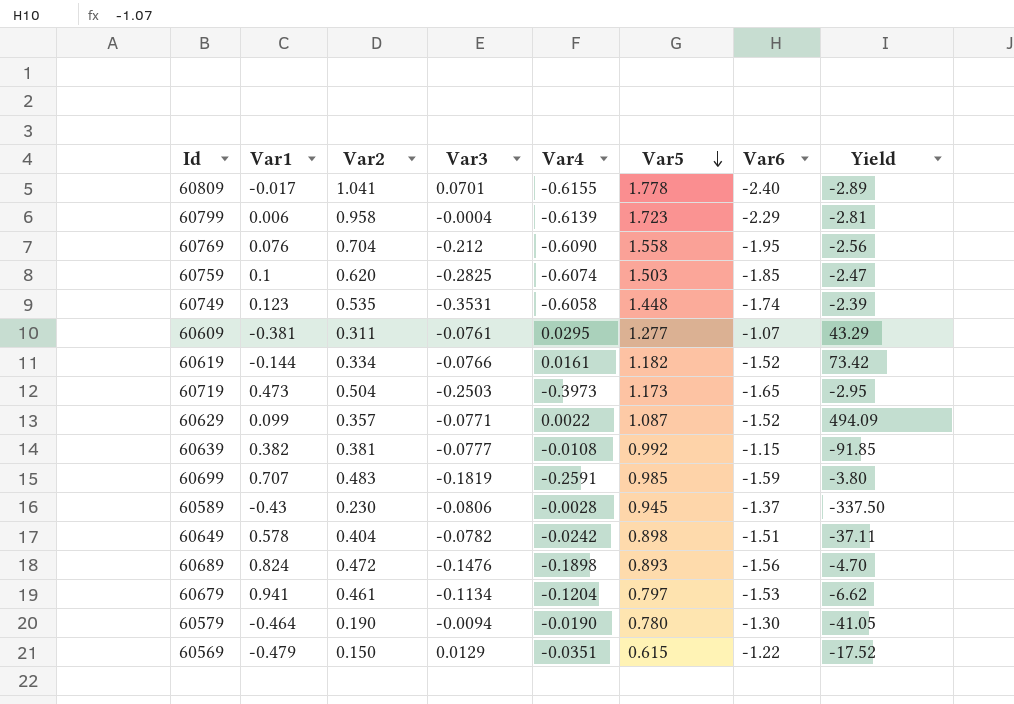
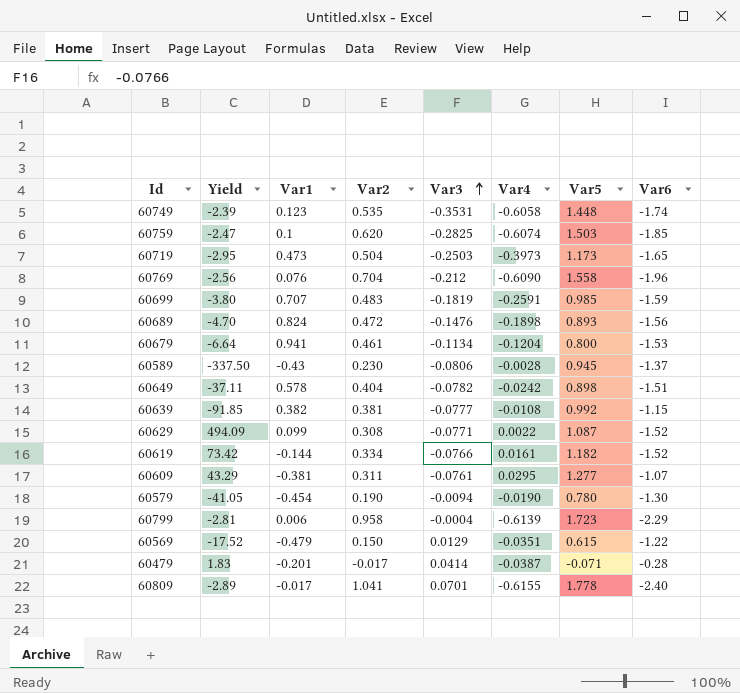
row order: Var5 descending -> Var3 ascending
column Yield | position: 8 -> 2
60769 | Var6: -1.95 -> -1.96
60679 | Yield: -6.62 -> -6.64
60679 | Var5: 0.797 -> 0.800
60629 | Var2: 0.357 -> 0.308
60579 | Var1: -0.464 -> -0.454
row 60479: none -> 1.83 | -0.201 | -0.017 | 0.0414 | -0.0387 | -0.071 | -0.28

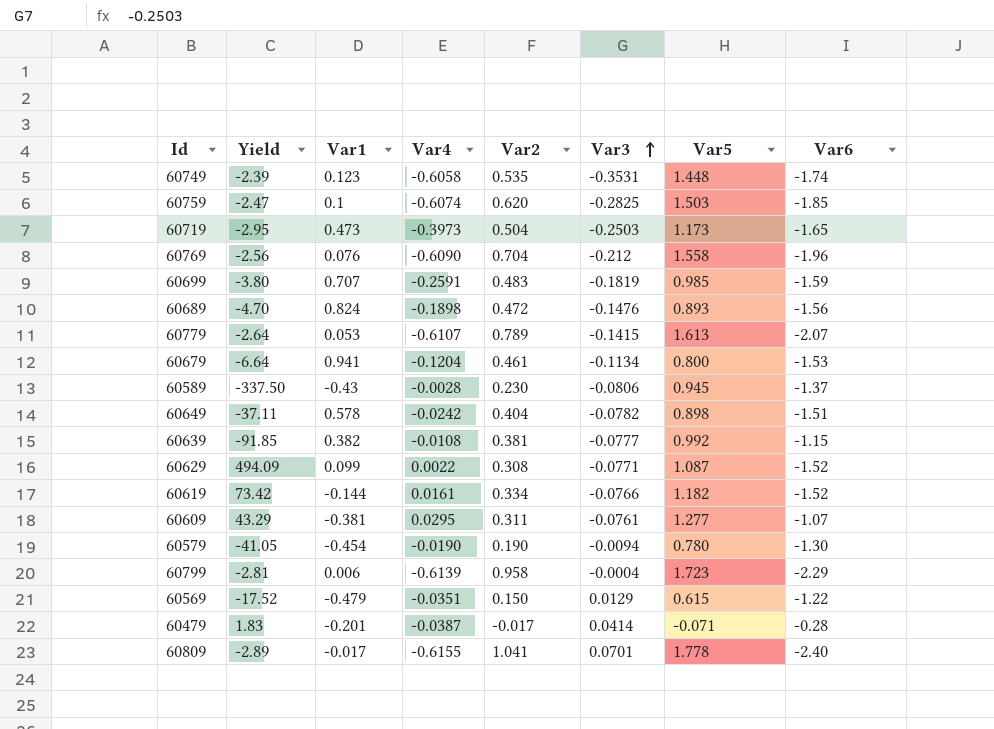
column Var4 | position: 6 -> 4
row 60779: none -> -2.64 | 0.053 | -0.6107 | 0.789 | -0.1415 | 1.613 | -2.07

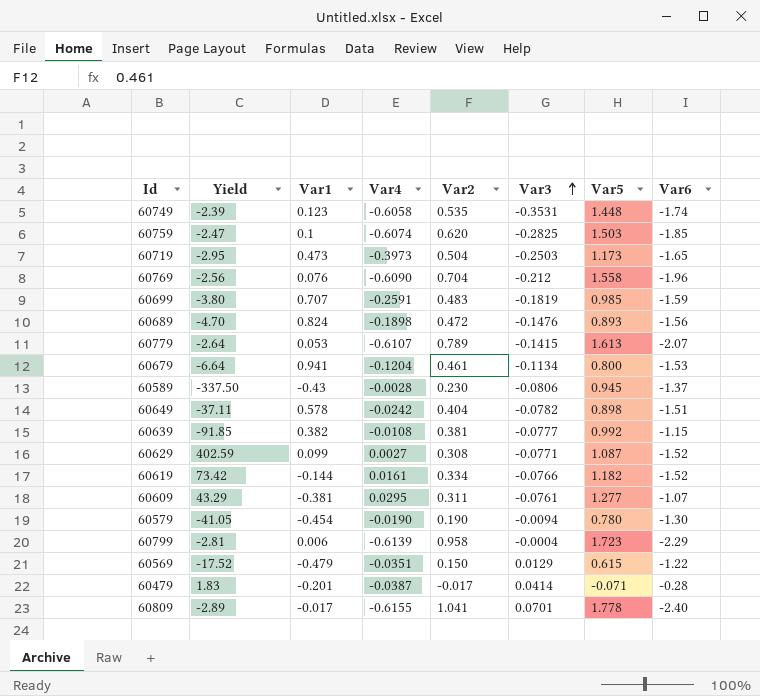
60629 | Yield: 494.09 -> 402.59
60629 | Var4: 0.0022 -> 0.0027

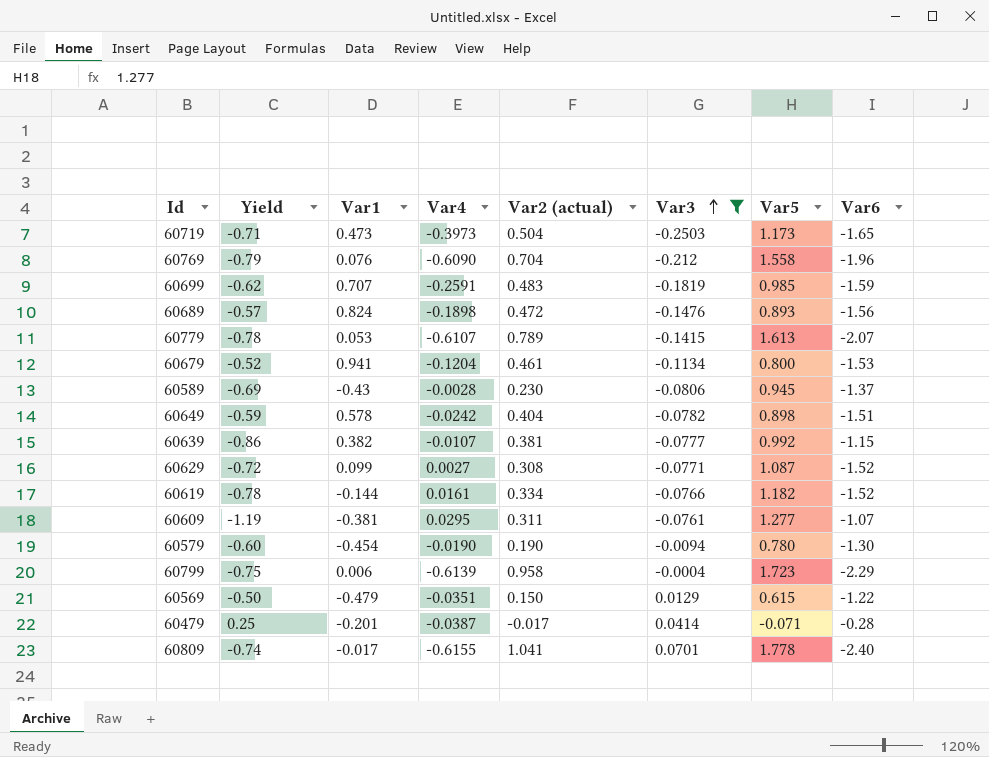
filter: none -> Var3 >= -0.2503
column Yield | formula: [Var5] / [Var4] -> [Var5] / [Var6]
column name: Var2 -> Var2 (actual)
60639 | Var4: -0.0108 -> -0.0107

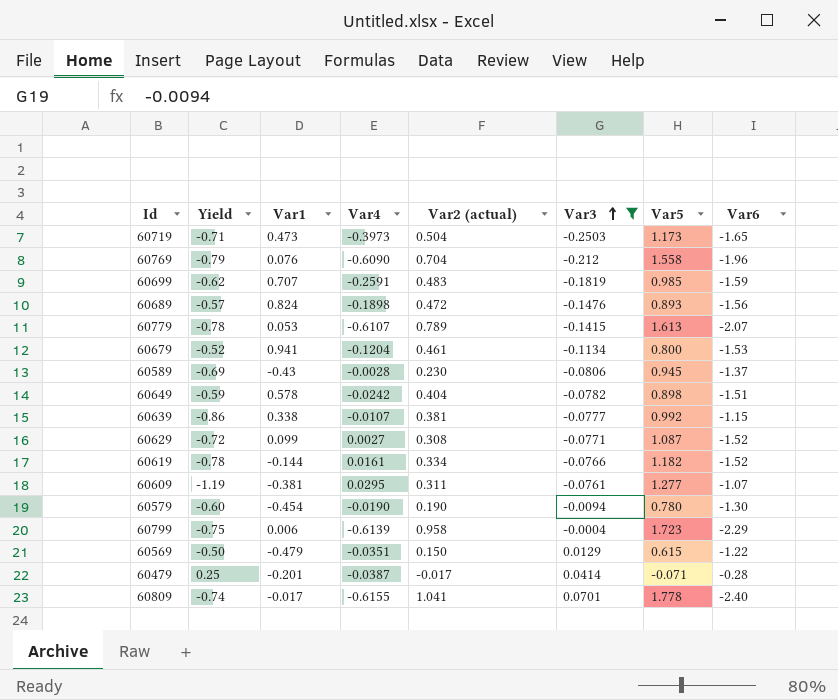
60639 | Var1: 0.382 -> 0.338

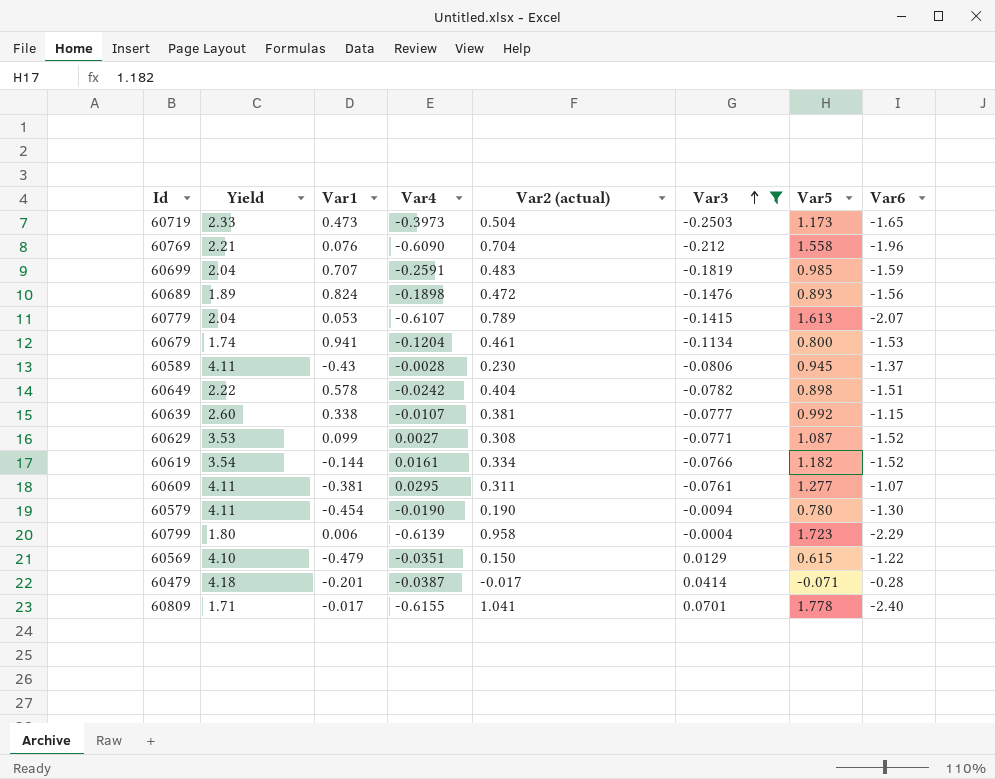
column Yield | formula: [Var5] / [Var6] -> [Var5] / [Var2 (actual)]

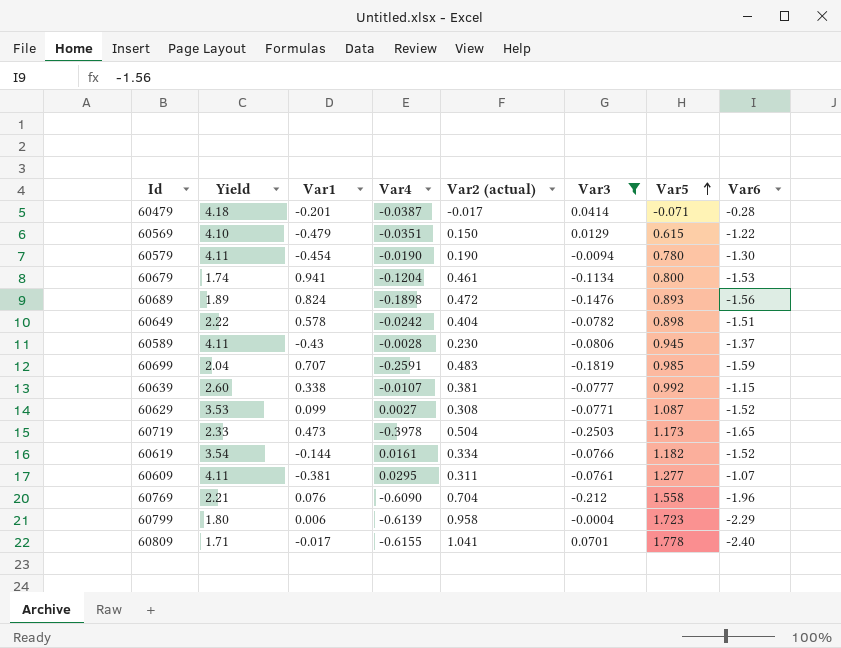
row order: Var3 ascending -> Var5 ascending
row 60779: 2.04 | 0.053 | -0.6107 | 0.789 | -0.1415 | 1.613 | -2.07 -> none
60719 | Var4: -0.3973 -> -0.3978

